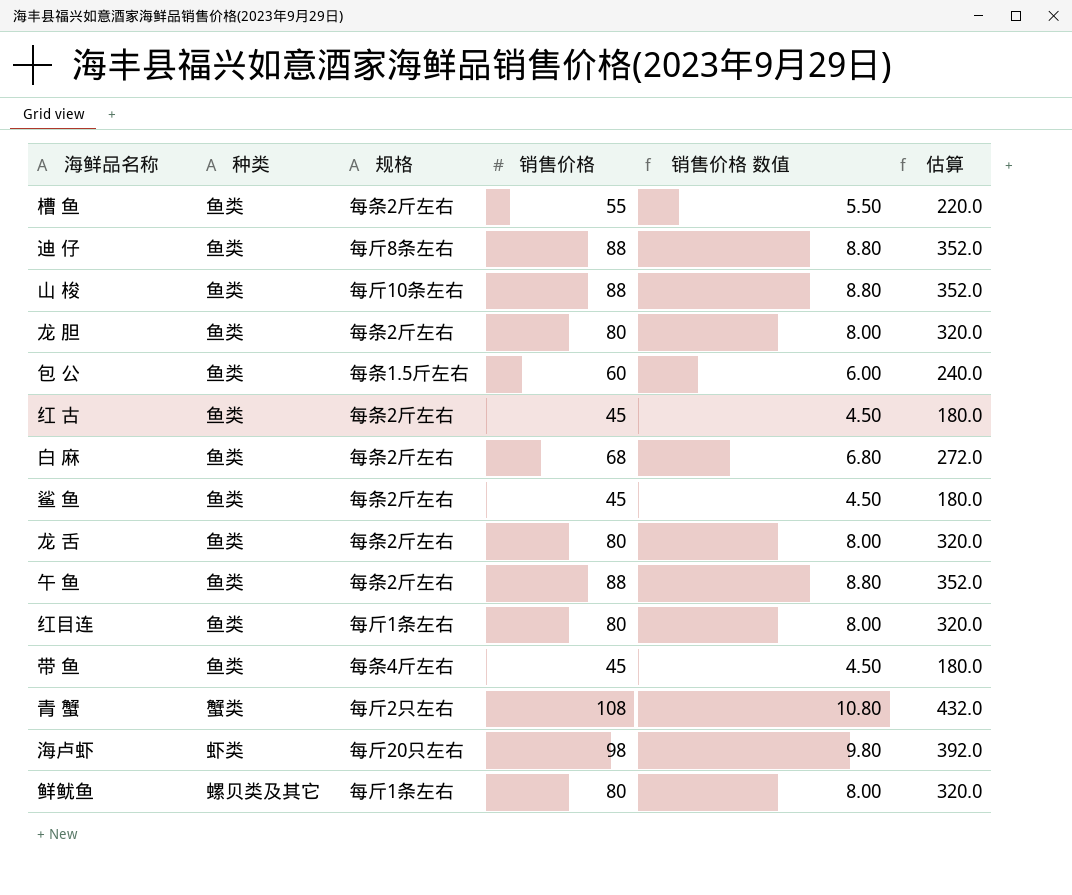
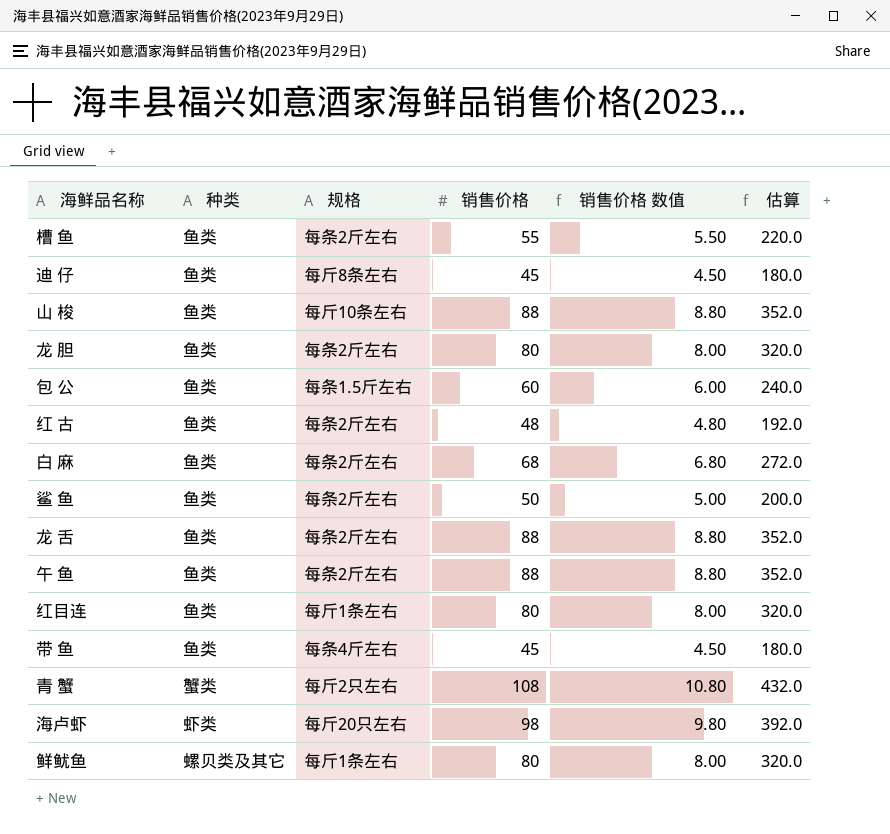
迪 仔 | 销售价格: 88 -> 45
迪 仔 | 销售价格 数值: 8.80 -> 4.50
迪 仔 | 估算: 352.0 -> 180.0
红 古 | 销售价格: 45 -> 48
红 古 | 销售价格 数值: 4.50 -> 4.80
红 古 | 估算: 180.0 -> 192.0
鲨 鱼 | 销售价格: 45 -> 50
鲨 鱼 | 销售价格 数值: 4.50 -> 5.00
鲨 鱼 | 估算: 180.0 -> 200.0
龙 舌 | 销售价格: 80 -> 88
龙 舌 | 销售价格 数值: 8.00 -> 8.80
龙 舌 | 估算: 320.0 -> 352.0

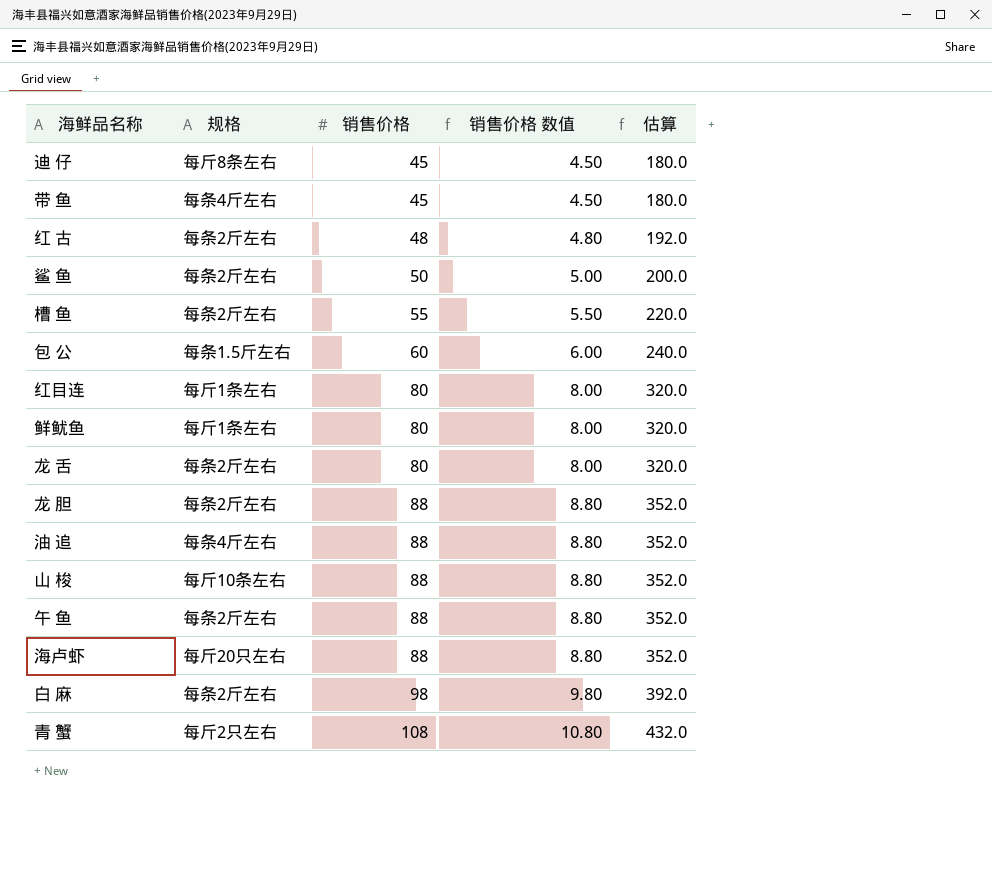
row order: none -> 销售价格 ascending
column 种类 | position: 2 -> none
龙 舌 | 销售价格: 88 -> 80
龙 舌 | 销售价格 数值: 8.80 -> 8.00
龙 舌 | 估算: 352.0 -> 320.0
龙 胆 | 销售价格: 80 -> 88
龙 胆 | 销售价格 数值: 8.00 -> 8.80
龙 胆 | 估算: 320.0 -> 352.0
row 油 追: none -> 每条4斤左右 | 88 | 8.80 | 352.0
海卢虾 | 销售价格: 98 -> 88
海卢虾 | 销售价格 数值: 9.80 -> 8.80
海卢虾 | 估算: 392.0 -> 352.0
白 麻 | 销售价格: 68 -> 98
白 麻 | 销售价格 数值: 6.80 -> 9.80
白 麻 | 估算: 272.0 -> 392.0

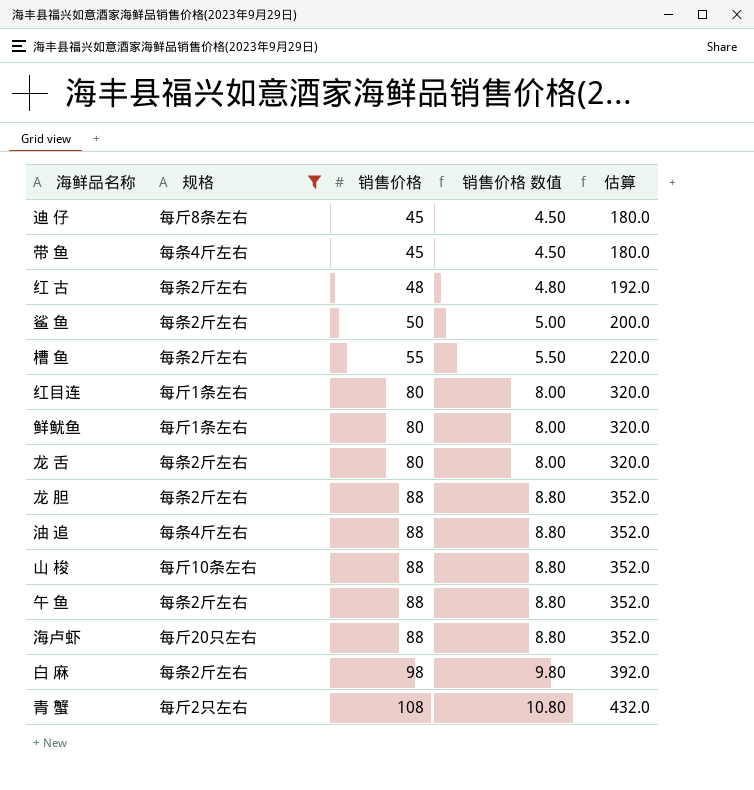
filter: none -> 规格 != 每条1.5斤左右

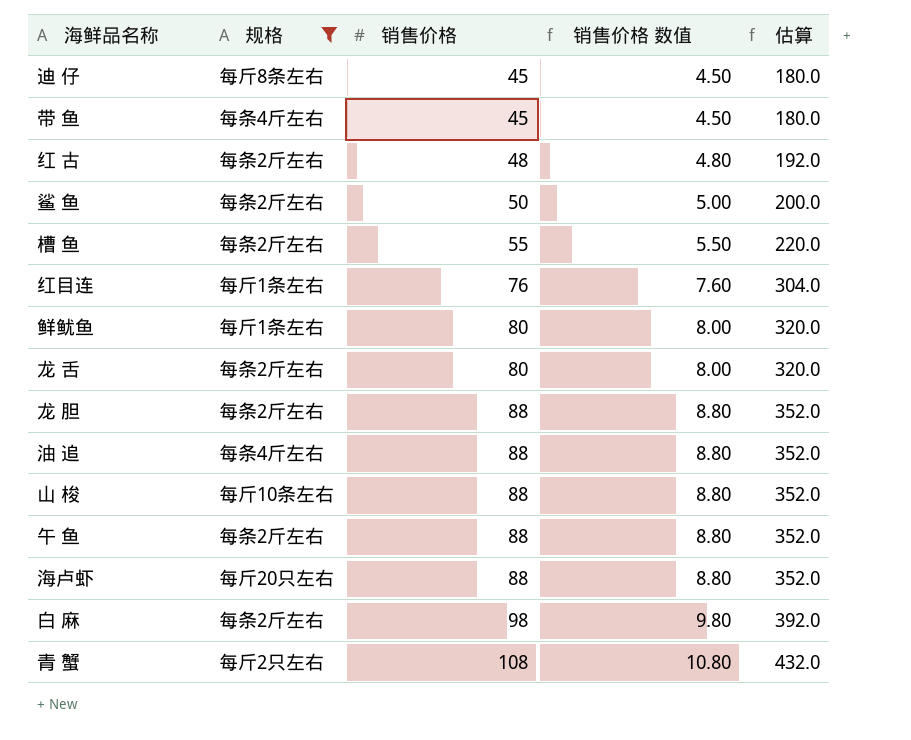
红目连 | 销售价格: 80 -> 76
红目连 | 销售价格 数值: 8.00 -> 7.60
红目连 | 估算: 320.0 -> 304.0

